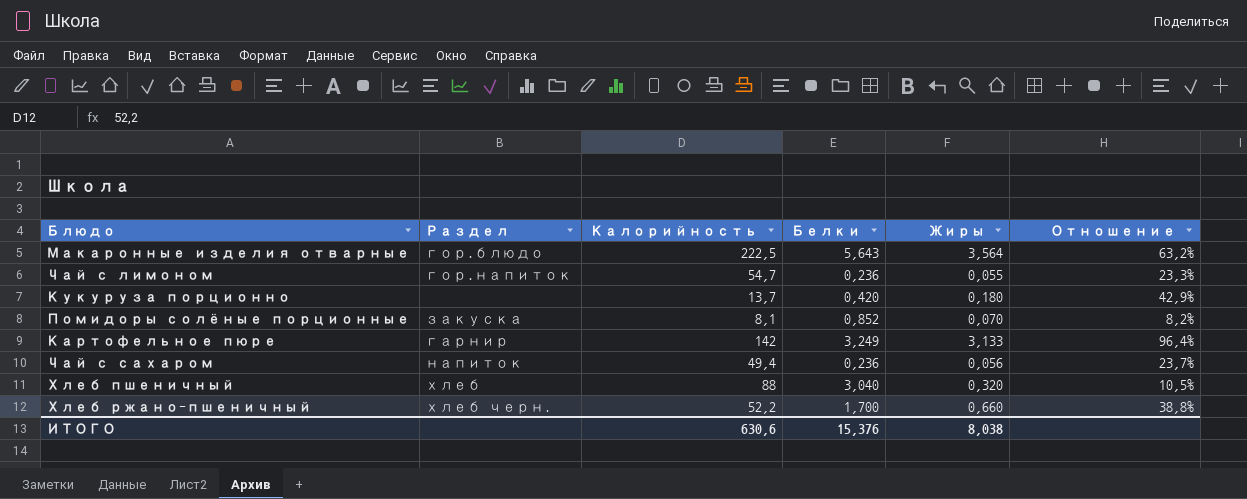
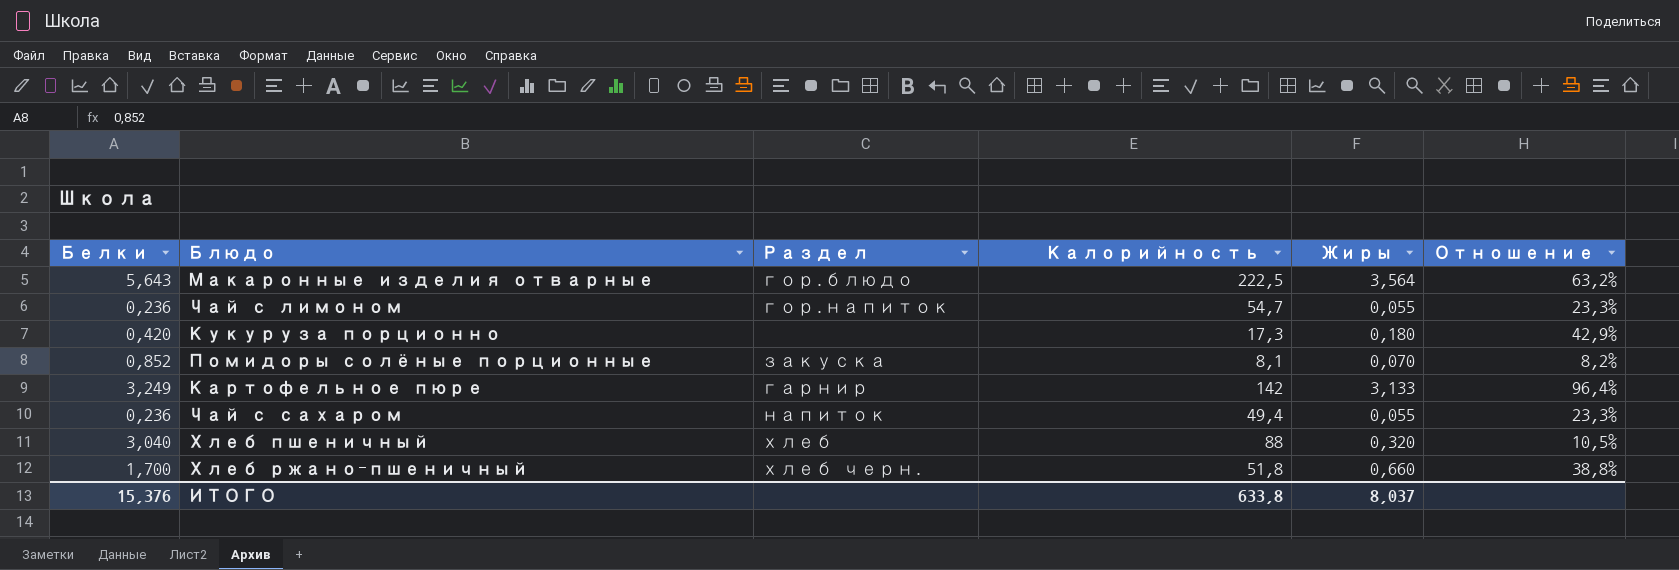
column Белки | position: 4 -> 1
Кукуруза порционно | Калорийность: 13,7 -> 17,3
Чай с сахаром | Жиры: 0,056 -> 0,055
Чай с сахаром | Отношение: 23,7% -> 23,3%
Хлеб ржано-пшеничный | Калорийность: 52,2 -> 51,8
ИТОГО | Калорийность: 630,6 -> 633,8
ИТОГО | Жиры: 8,038 -> 8,037

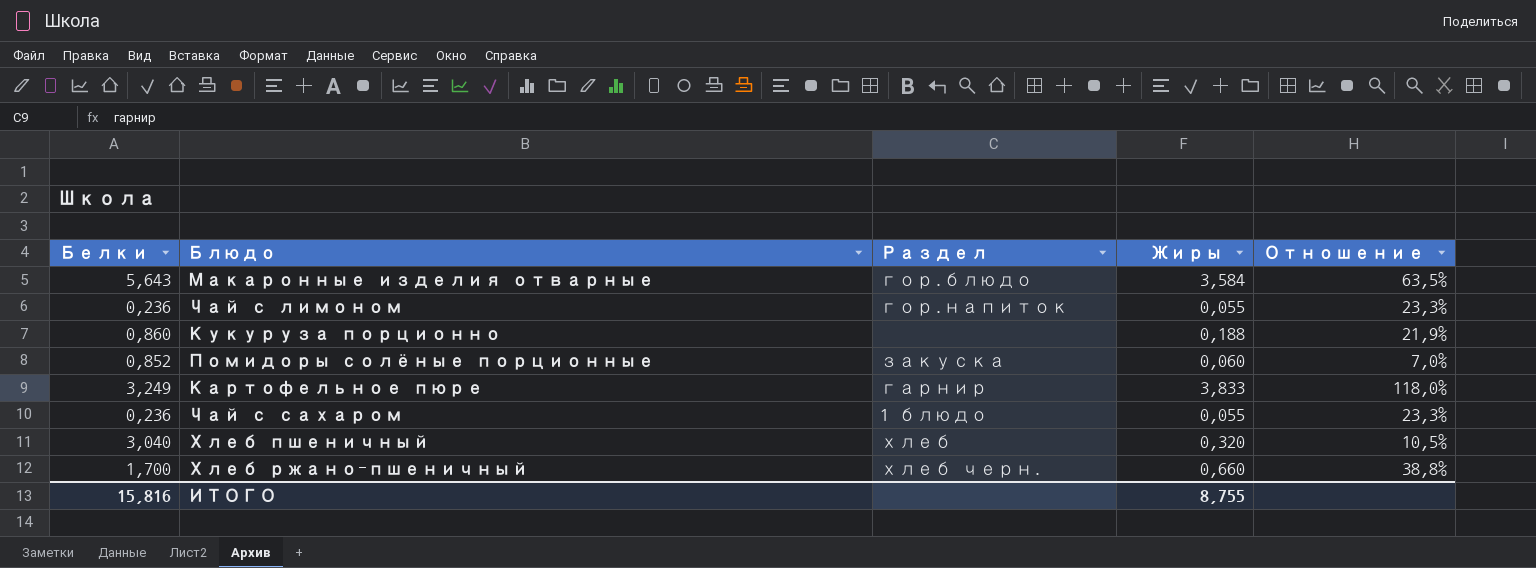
column Калорийность | position: 4 -> none
Макаронные изделия отварные | Жиры: 3,564 -> 3,584
Макаронные изделия отварные | Отношение: 63,2% -> 63,5%
Кукуруза порционно | Белки: 0,420 -> 0,860
Кукуруза порционно | Жиры: 0,180 -> 0,188
Кукуруза порционно | Отношение: 42,9% -> 21,9%
Помидоры солёные порционные | Жиры: 0,070 -> 0,060
Помидоры солёные порционные | Отношение: 8,2% -> 7,0%
Картофельное пюре | Жиры: 3,133 -> 3,833
Картофельное пюре | Отношение: 96,4% -> 118,0%
Чай с сахаром | Раздел: напиток -> 1 блюдо
ИТОГО | Белки: 15,376 -> 15,816
ИТОГО | Жиры: 8,037 -> 8,755

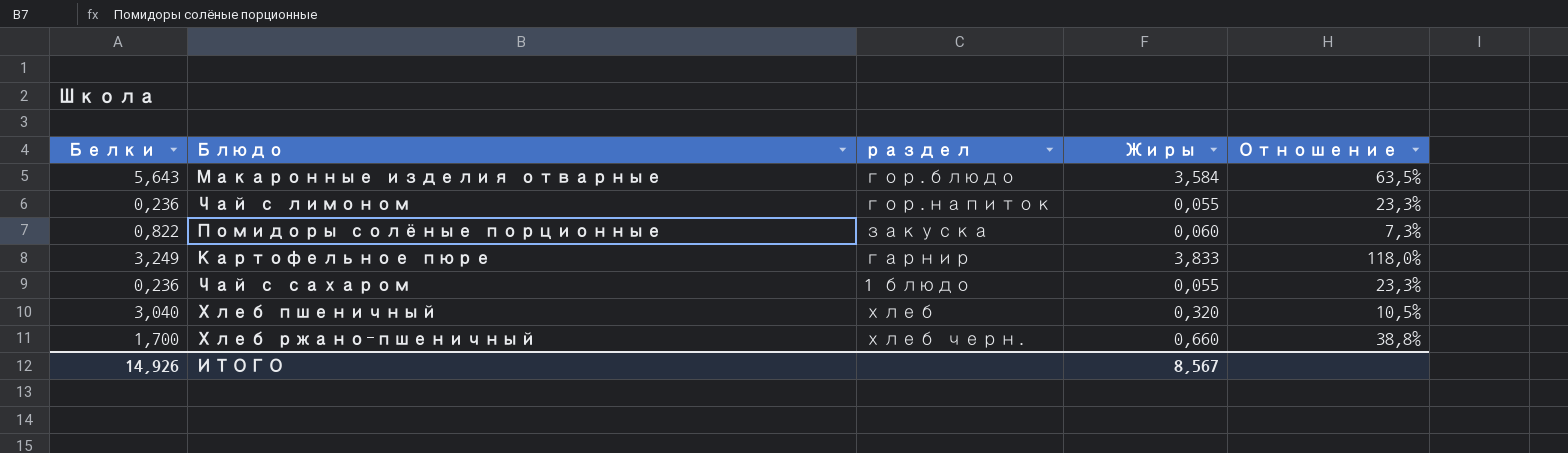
column name: Раздел -> раздел
row Кукуруза порционно: 0,860 | none | 0,188 | 21,9% -> none
Помидоры солёные порционные | Белки: 0,852 -> 0,822
Помидоры солёные порционные | Отношение: 7,0% -> 7,3%
ИТОГО | Белки: 15,816 -> 14,926
ИТОГО | Жиры: 8,755 -> 8,567

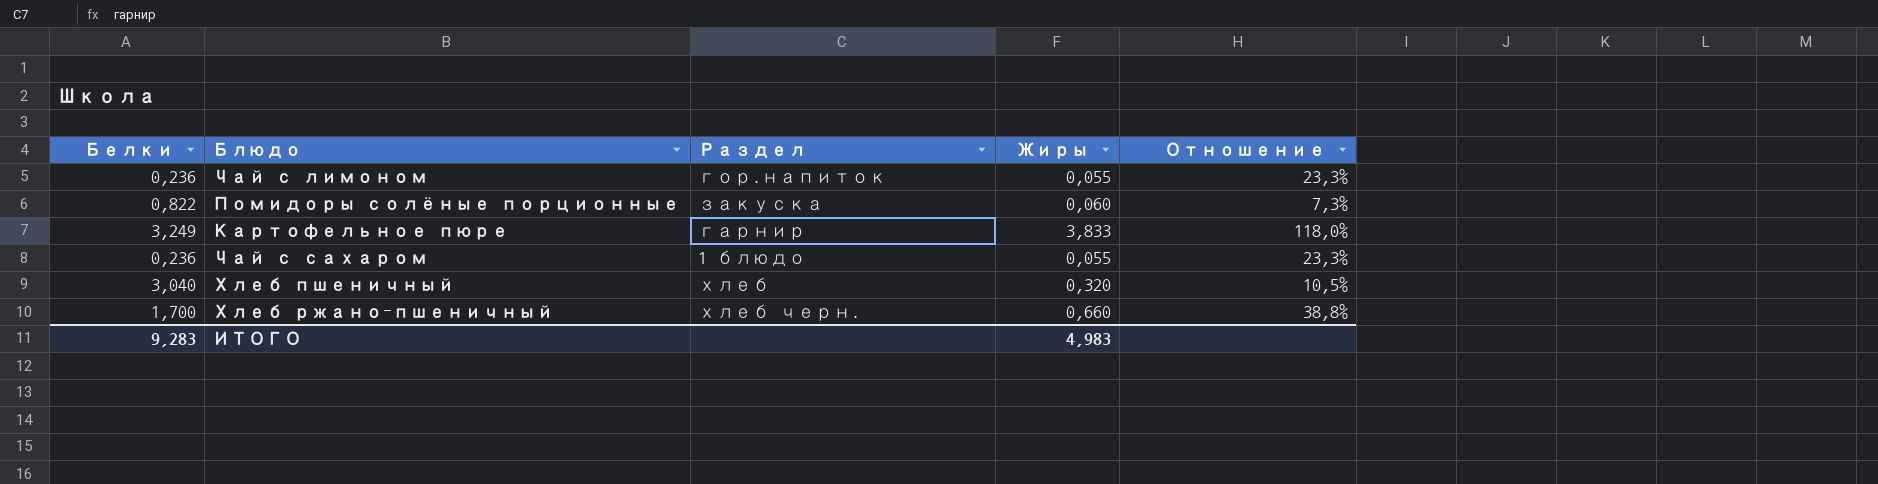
column name: раздел -> Раздел
row Макаронные изделия отварные: 5,643 | гор.блюдо | 3,584 | 63,5% -> none
ИТОГО | Белки: 14,926 -> 9,283
ИТОГО | Жиры: 8,567 -> 4,983

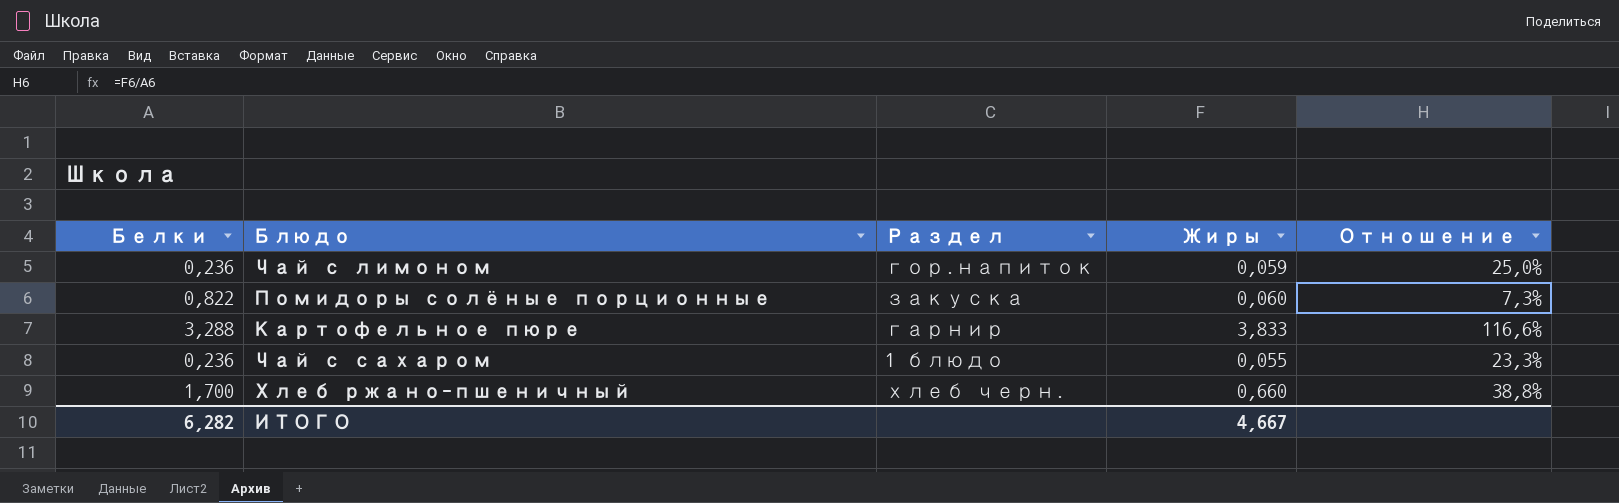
row Хлеб пшеничный: 3,040 | хлеб | 0,320 | 10,5% -> none
Чай с лимоном | Жиры: 0,055 -> 0,059
Чай с лимоном | Отношение: 23,3% -> 25,0%
Картофельное пюре | Белки: 3,249 -> 3,288
Картофельное пюре | Отношение: 118,0% -> 116,6%
ИТОГО | Белки: 9,283 -> 6,282
ИТОГО | Жиры: 4,983 -> 4,667

